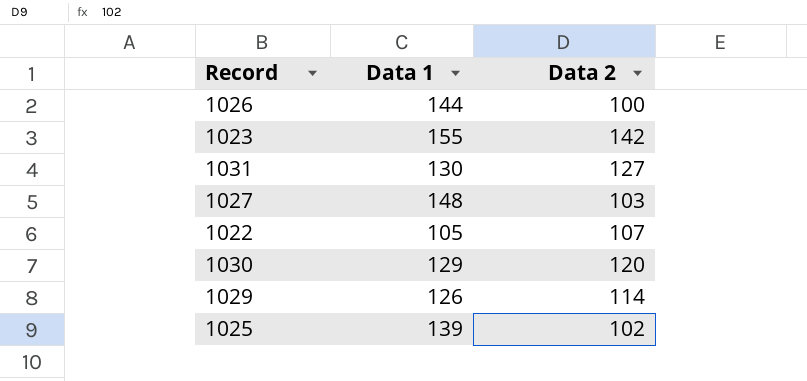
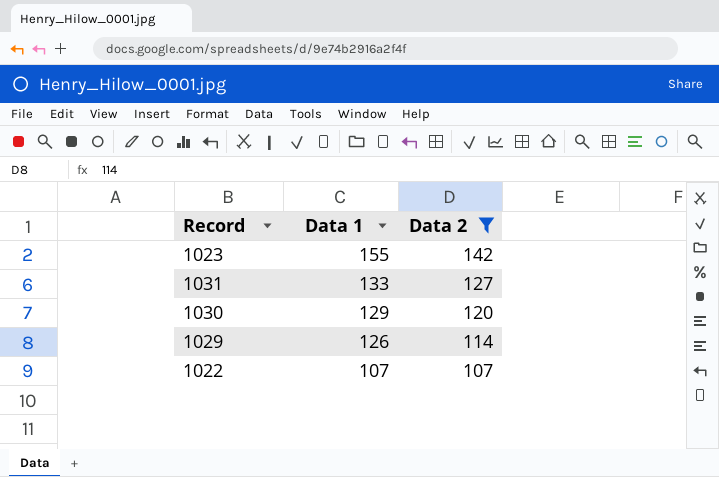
filter: none -> Data 2 >= 107
row order: none -> Data 1 descending
1031 | Data 1: 130 -> 133
1022 | Data 1: 105 -> 107

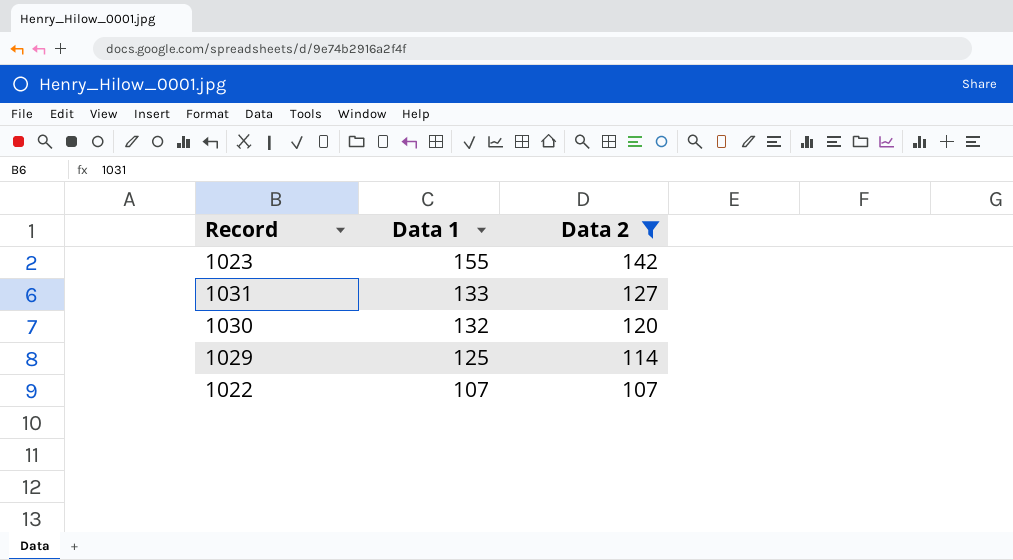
1030 | Data 1: 129 -> 132
1029 | Data 1: 126 -> 125

